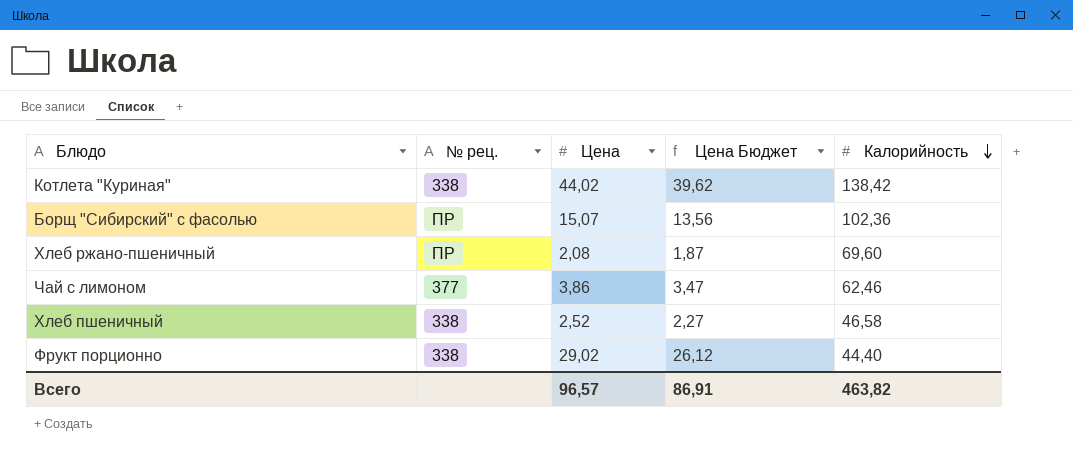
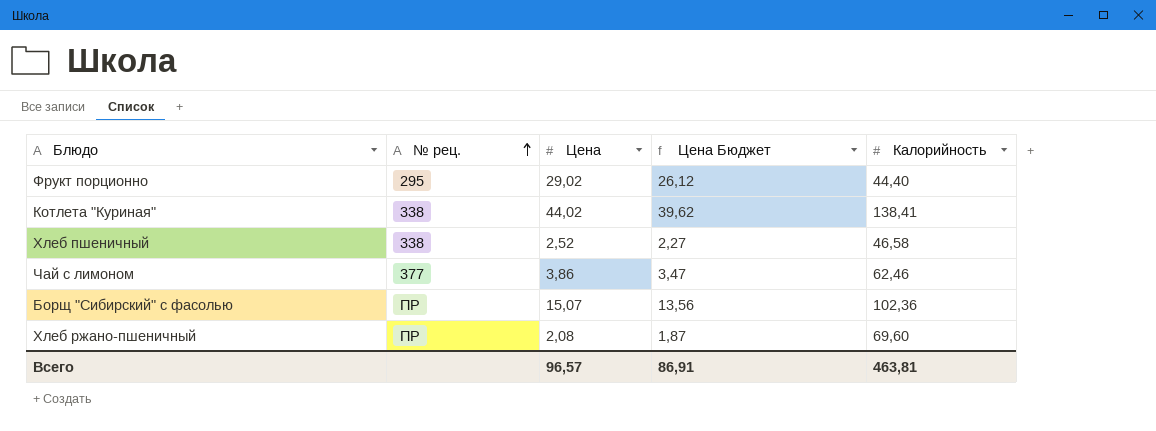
row order: Калорийность descending -> № рец. ascending
Фрукт порционно | № рец.: 338 -> 295
Котлета "Куриная" | Калорийность: 138,42 -> 138,41
Всего | Калорийность: 463,82 -> 463,81

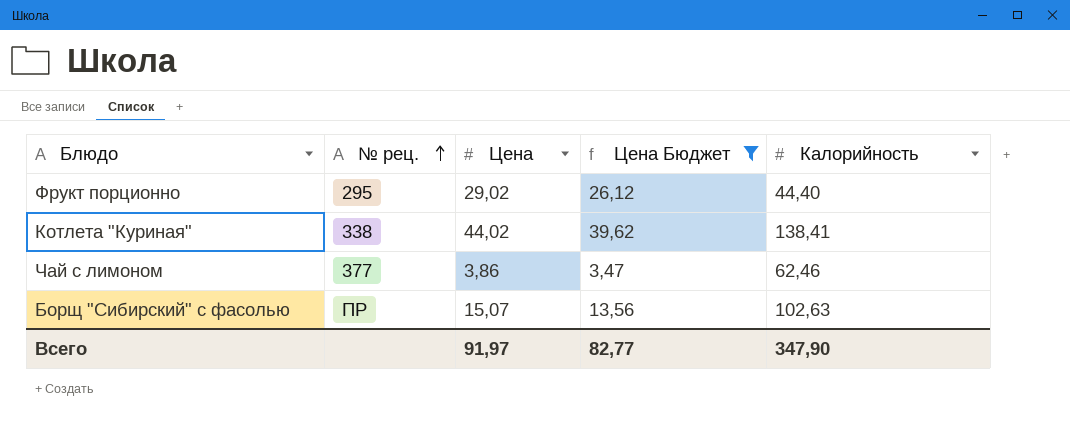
filter: none -> Цена Бюджет >= 3,47
Борщ "Сибирский" с фасолью | Калорийность: 102,36 -> 102,63
Всего | Цена: 96,57 -> 91,97
Всего | Цена Бюджет: 86,91 -> 82,77
Всего | Калорийность: 463,81 -> 347,90

